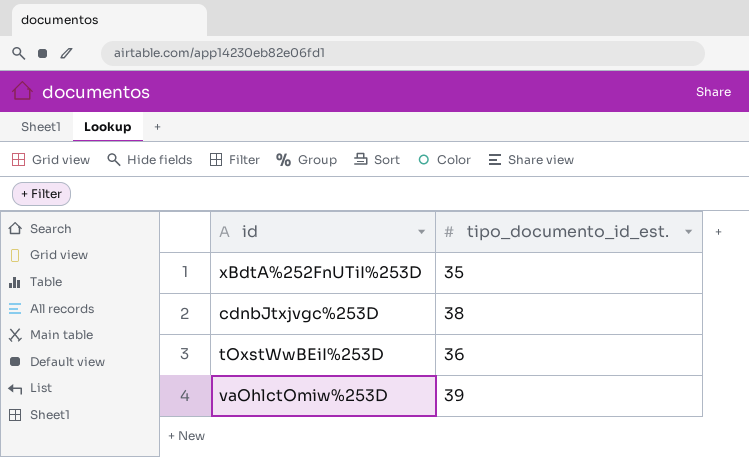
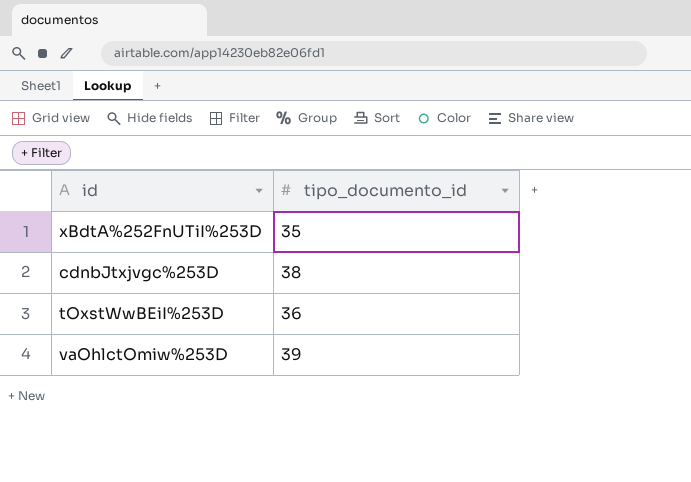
column name: tipo_documento_id_est. -> tipo_documento_id

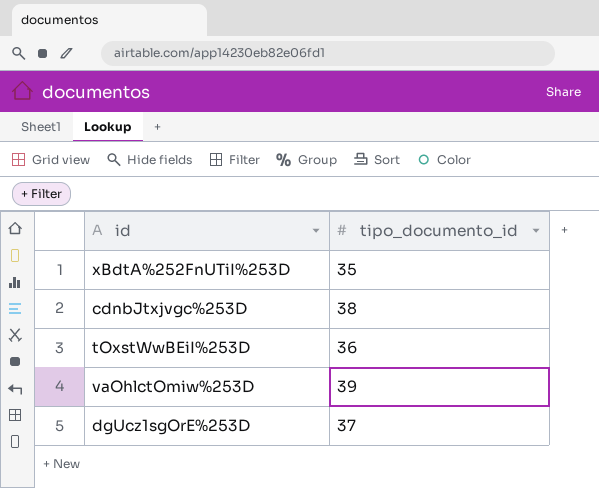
row dgUcz1sgOrE%253D: none -> 37

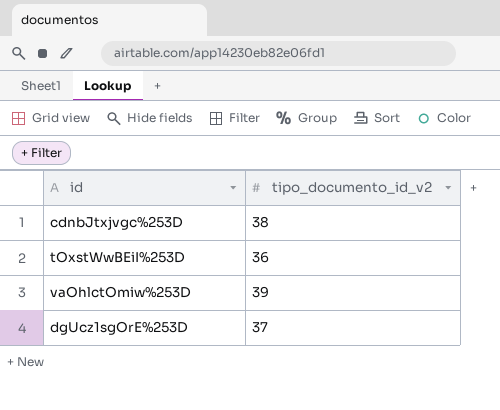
column name: tipo_documento_id -> tipo_documento_id_v2
row xBdtA%252FnUTiI%253D: 35 -> none

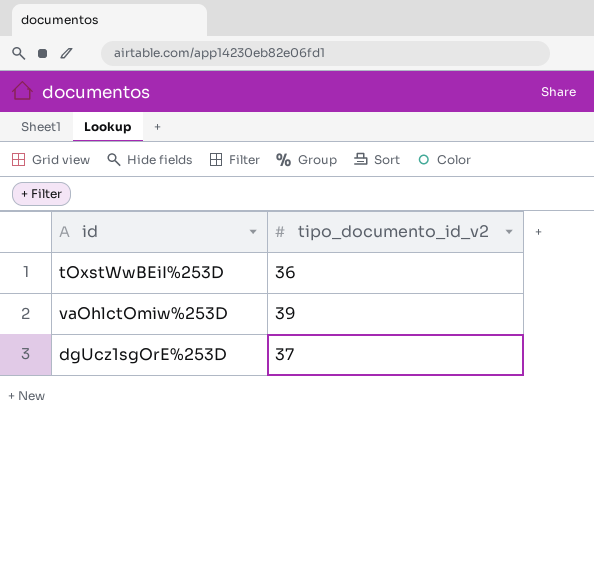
row cdnbJtxjvgc%253D: 38 -> none

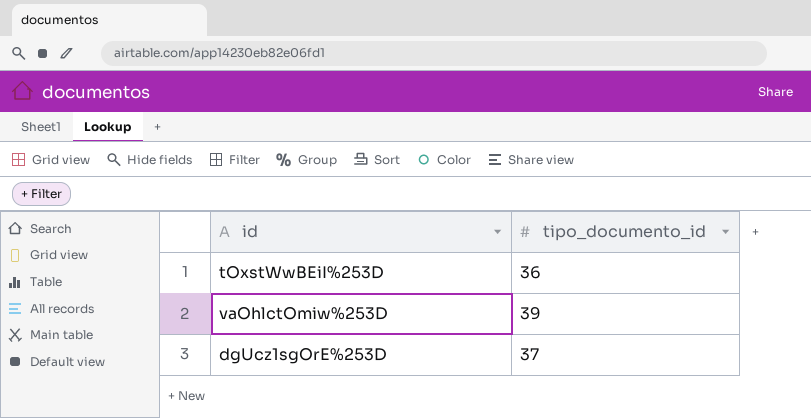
column name: tipo_documento_id_v2 -> tipo_documento_id

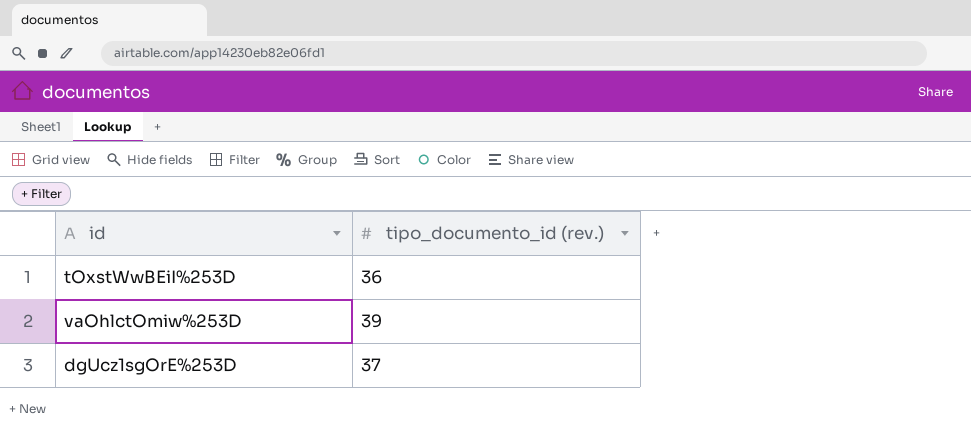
column name: tipo_documento_id -> tipo_documento_id (rev.)

